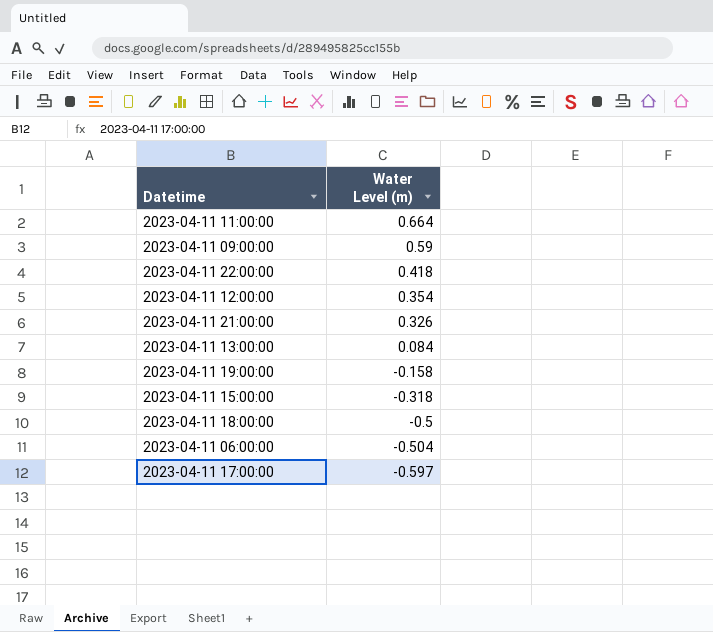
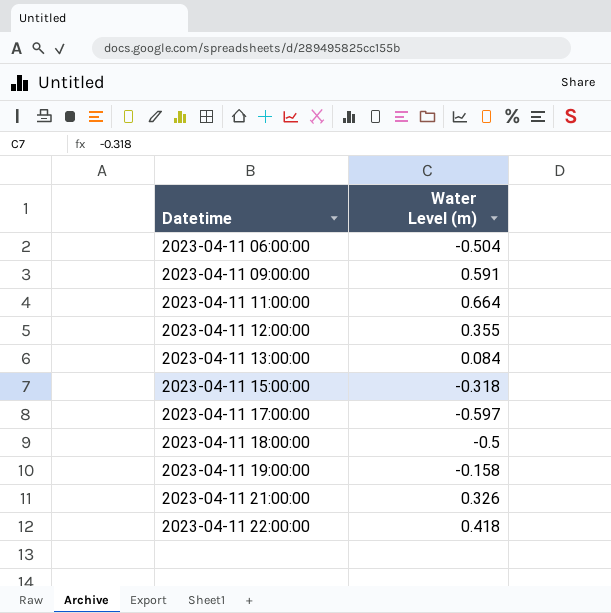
row order: Water Level (m) descending -> Datetime ascending
2023-04-11 09:00:00 | Water Level (m): 0.59 -> 0.591
2023-04-11 12:00:00 | Water Level (m): 0.354 -> 0.355

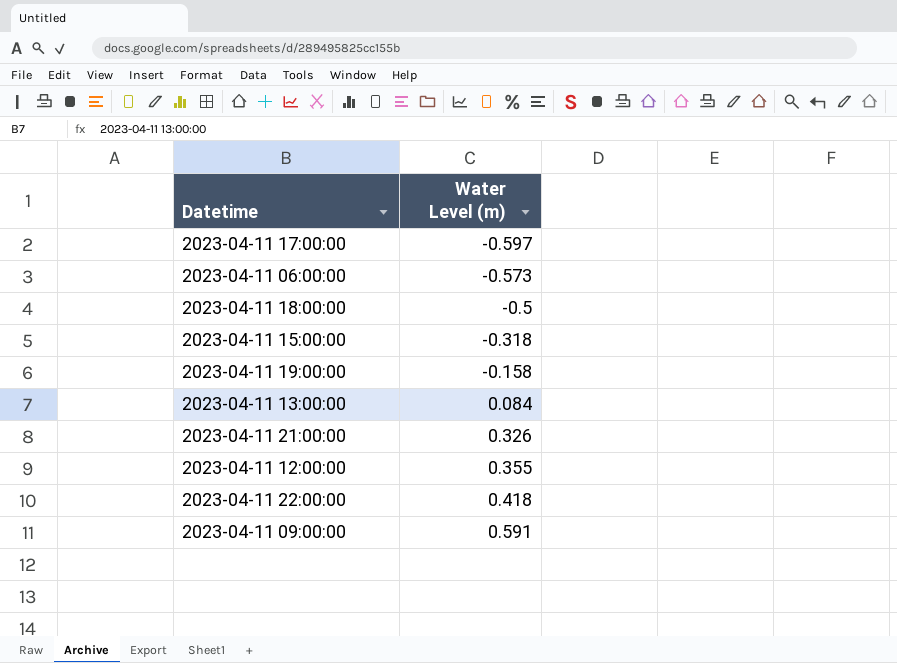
row order: Datetime ascending -> Water Level (m) ascending
row 2023-04-11 11:00:00: 0.664 -> none
2023-04-11 06:00:00 | Water Level (m): -0.504 -> -0.573

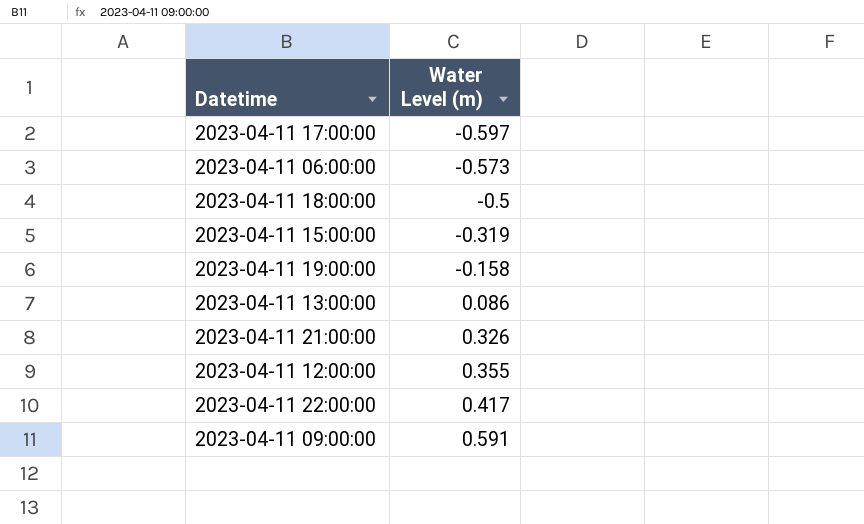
2023-04-11 15:00:00 | Water Level (m): -0.318 -> -0.319
2023-04-11 13:00:00 | Water Level (m): 0.084 -> 0.086
2023-04-11 22:00:00 | Water Level (m): 0.418 -> 0.417

